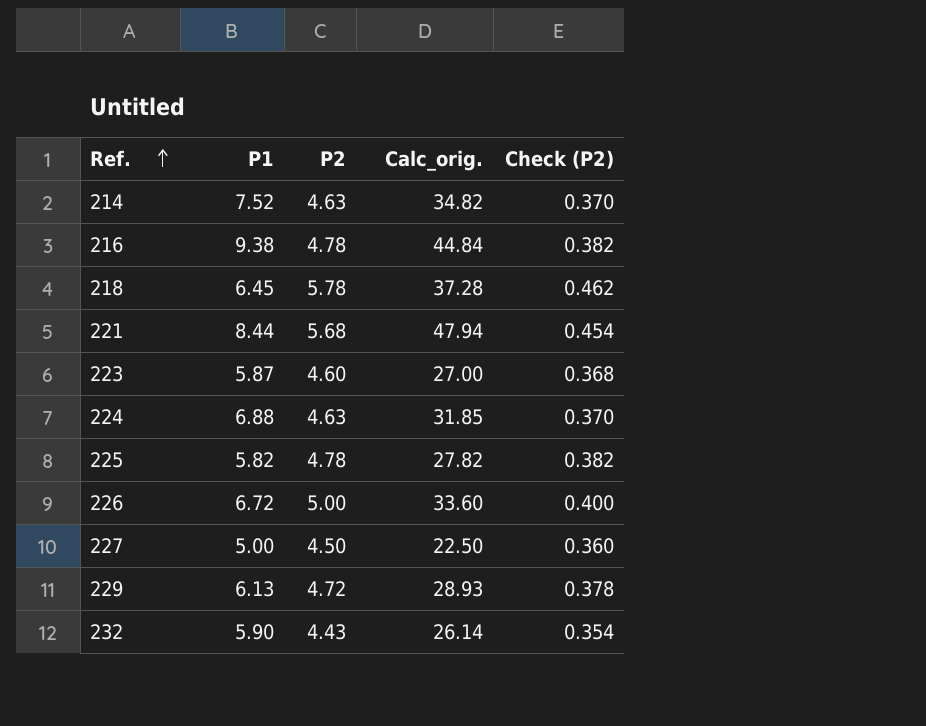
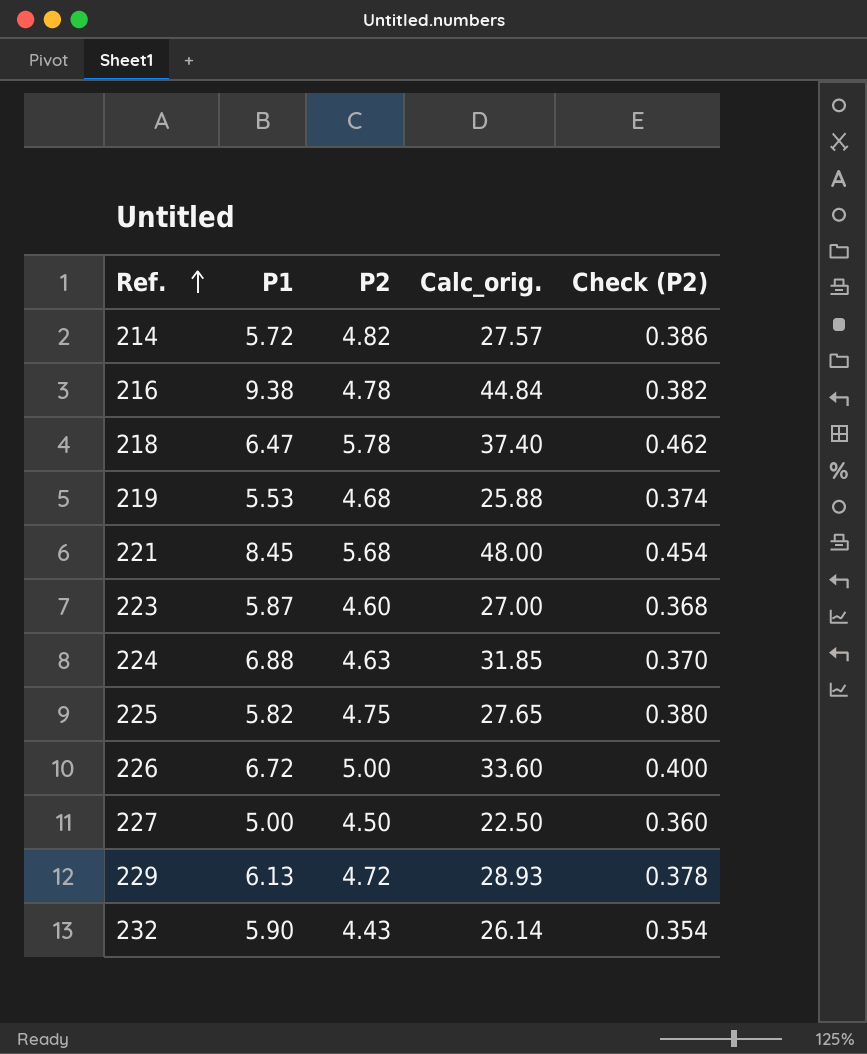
214 | P1: 7.52 -> 5.72
214 | P2: 4.63 -> 4.82
214 | Calc_orig.: 34.82 -> 27.57
214 | Check (P2): 0.370 -> 0.386
218 | P1: 6.45 -> 6.47
218 | Calc_orig.: 37.28 -> 37.40
row 219: none -> 5.53 | 4.68 | 25.88 | 0.374
221 | P1: 8.44 -> 8.45
221 | Calc_orig.: 47.94 -> 48.00
225 | P2: 4.78 -> 4.75
225 | Calc_orig.: 27.82 -> 27.65
225 | Check (P2): 0.382 -> 0.380

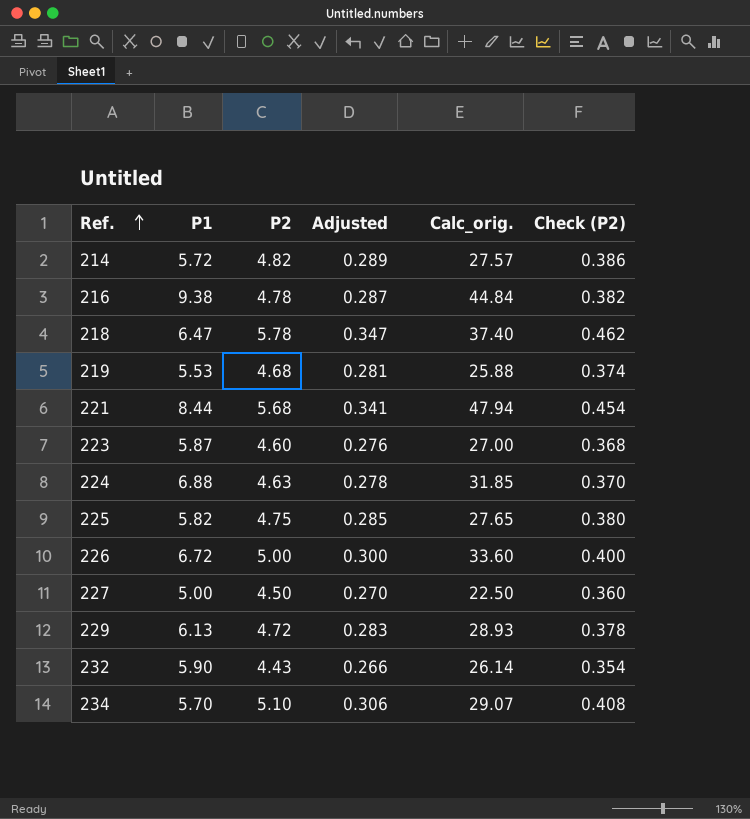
column Adjusted | formula: none -> [P2] * 0.06
221 | P1: 8.45 -> 8.44
221 | Calc_orig.: 48.00 -> 47.94
row 234: none -> 5.70 | 5.10 | 0.306 | 29.07 | 0.408

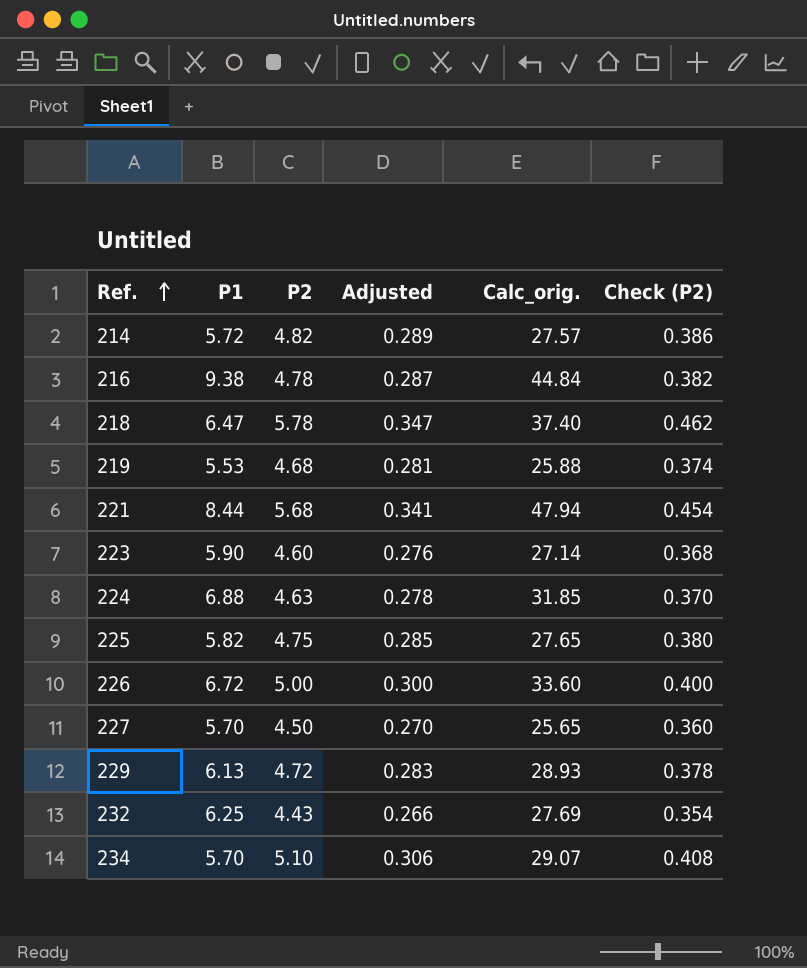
223 | P1: 5.87 -> 5.90
223 | Calc_orig.: 27.00 -> 27.14
227 | P1: 5.00 -> 5.70
227 | Calc_orig.: 22.50 -> 25.65
232 | P1: 5.90 -> 6.25
232 | Calc_orig.: 26.14 -> 27.69

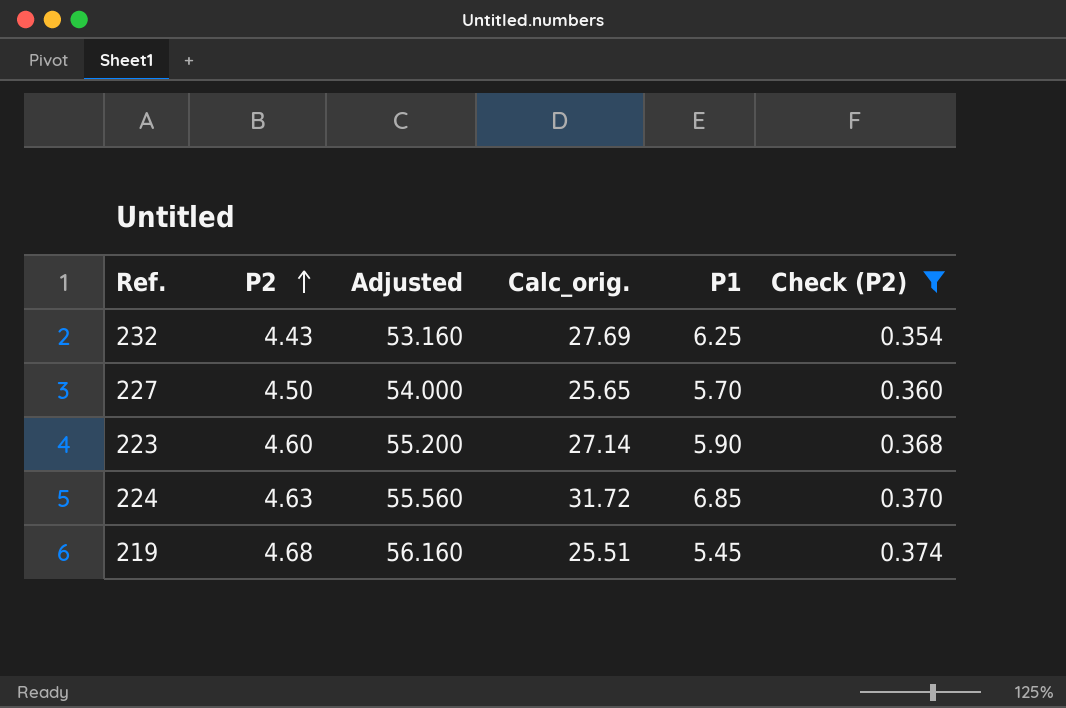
filter: none -> Check (P2) <= 0.374
row order: Ref. ascending -> P2 ascending
column Adjusted | formula: [P2] * 0.06 -> [P2] * 12
column P1 | position: 2 -> 5
224 | Calc_orig.: 31.85 -> 31.72
224 | P1: 6.88 -> 6.85
219 | Calc_orig.: 25.88 -> 25.51
219 | P1: 5.53 -> 5.45

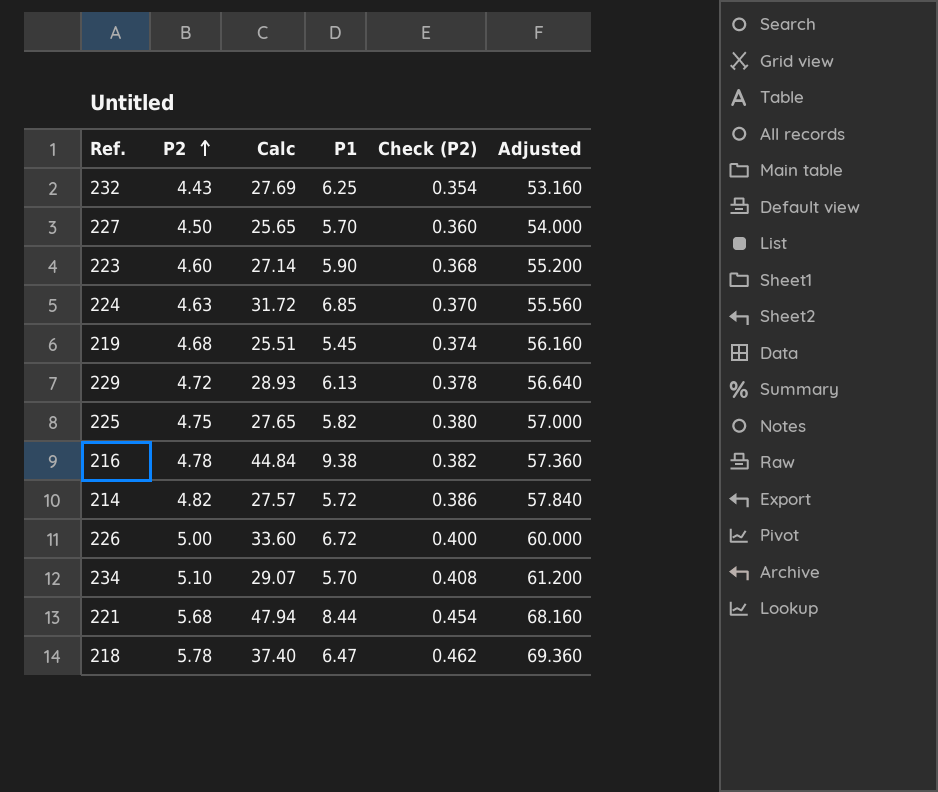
filter: Check (P2) <= 0.374 -> none
column name: Calc_orig. -> Calc
column Adjusted | position: 3 -> 6

